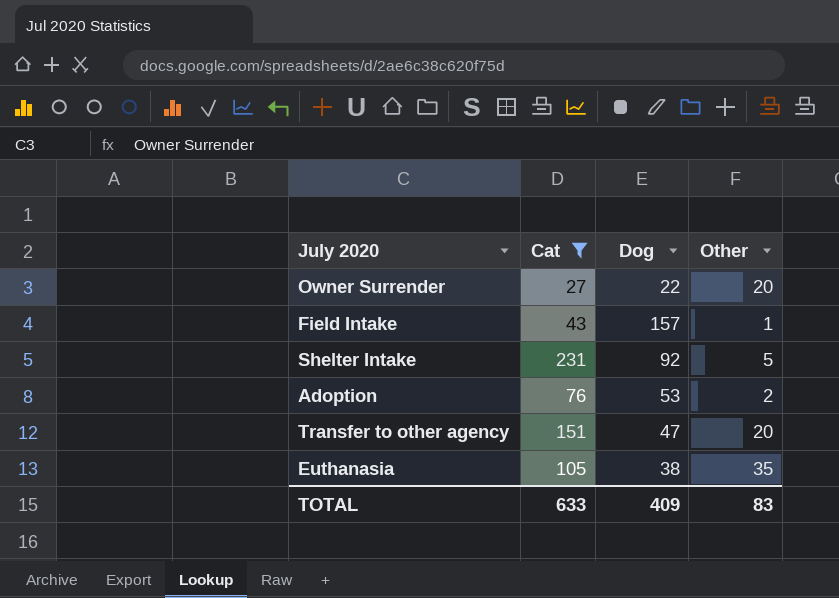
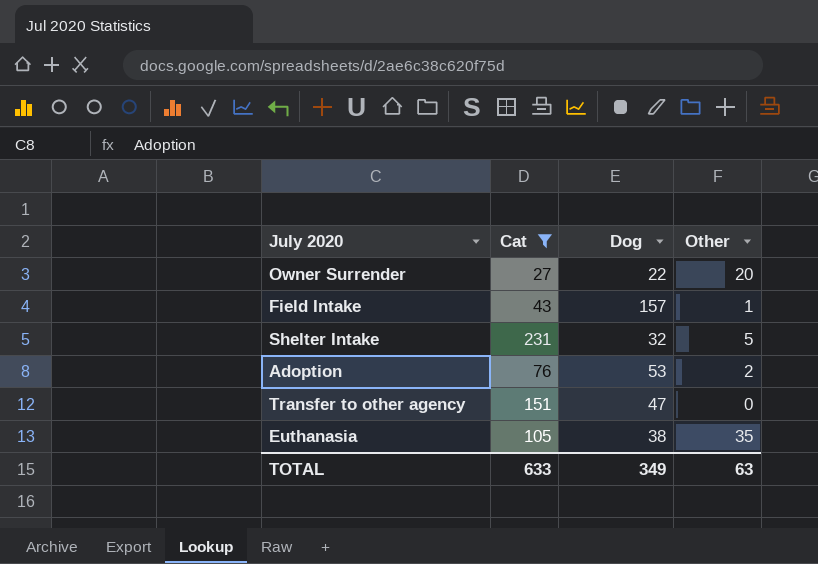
Shelter Intake | Dog: 92 -> 32
Transfer to other agency | Other: 20 -> 0
TOTAL | Dog: 409 -> 349
TOTAL | Other: 83 -> 63

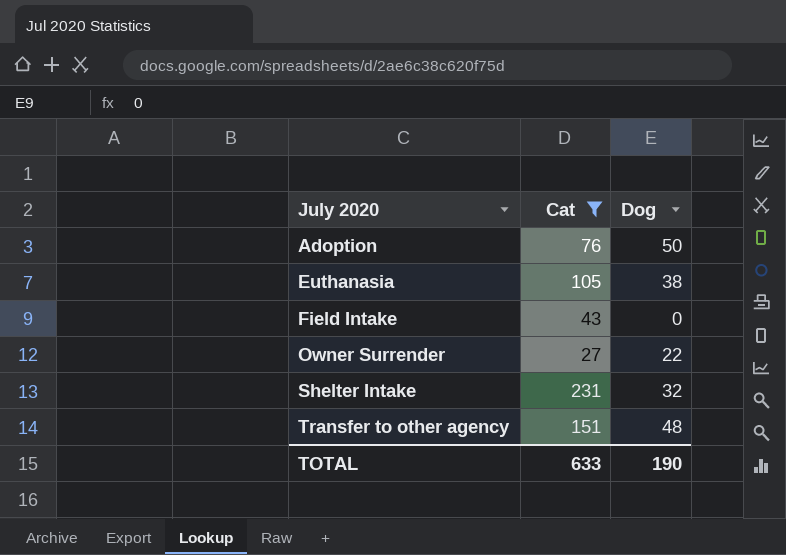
row order: none -> July 2020 ascending
column Other | position: 4 -> none
Adoption | Dog: 53 -> 50
Field Intake | Dog: 157 -> 0
Transfer to other agency | Dog: 47 -> 48
TOTAL | Dog: 349 -> 190

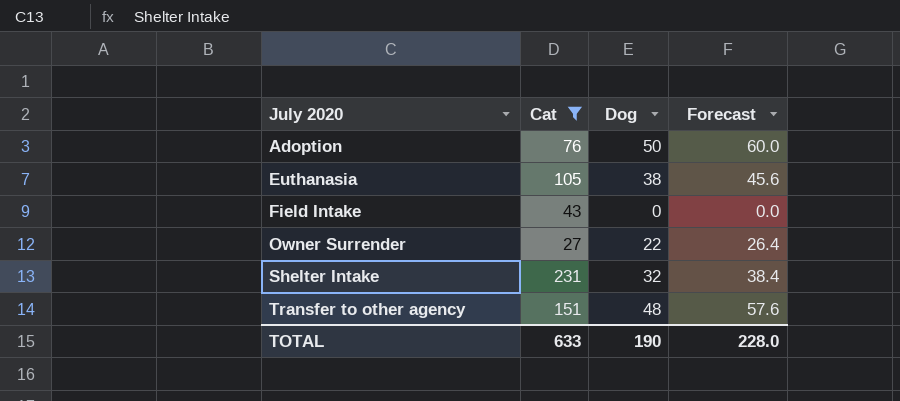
column Forecast | formula: none -> [Dog] * 1.2

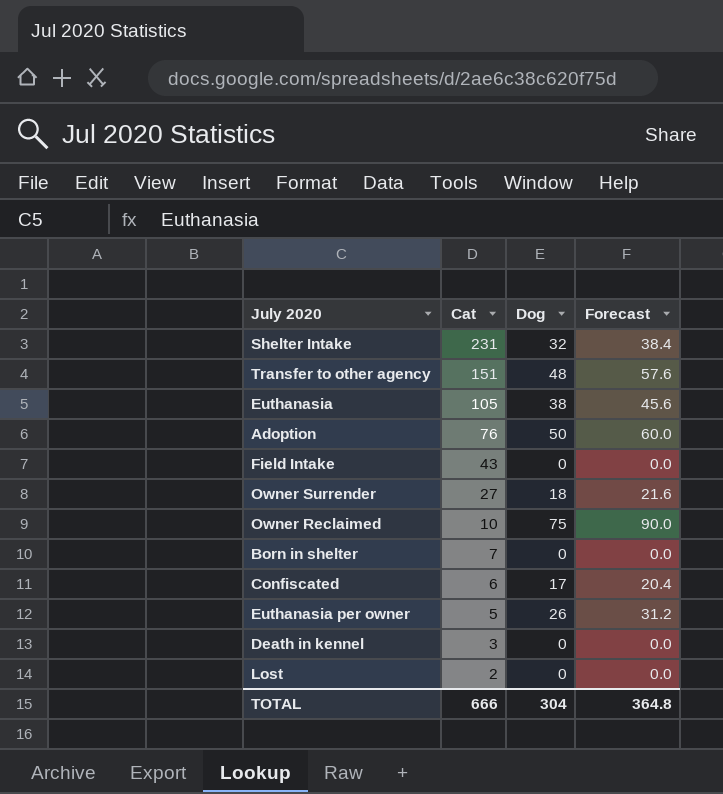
filter: Cat >= 27 -> none
row order: July 2020 ascending -> Cat descending
Owner Surrender | Dog: 22 -> 18
Owner Surrender | Forecast: 26.4 -> 21.6
TOTAL | Cat: 633 -> 666
TOTAL | Dog: 190 -> 304
TOTAL | Forecast: 228.0 -> 364.8

